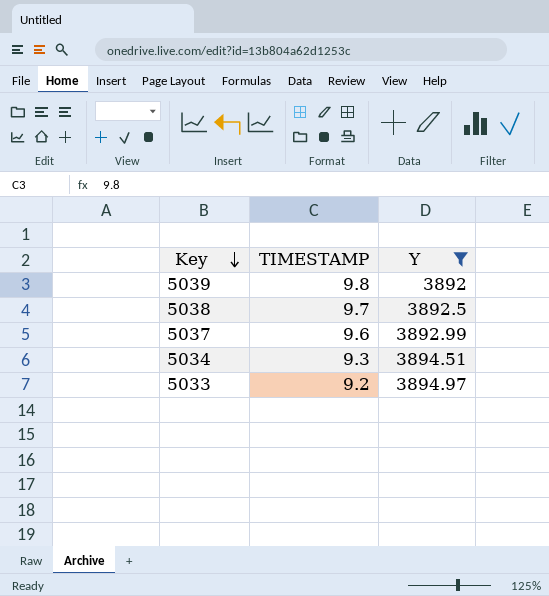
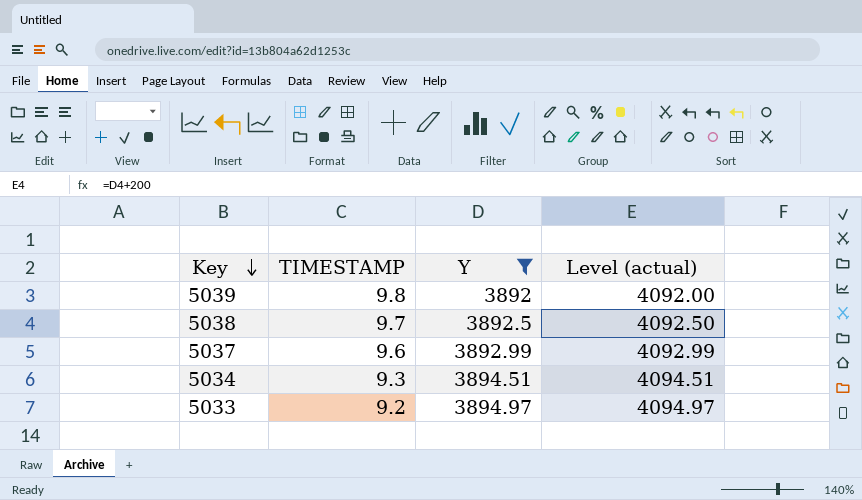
column Level (actual) | formula: none -> [Y] + 200

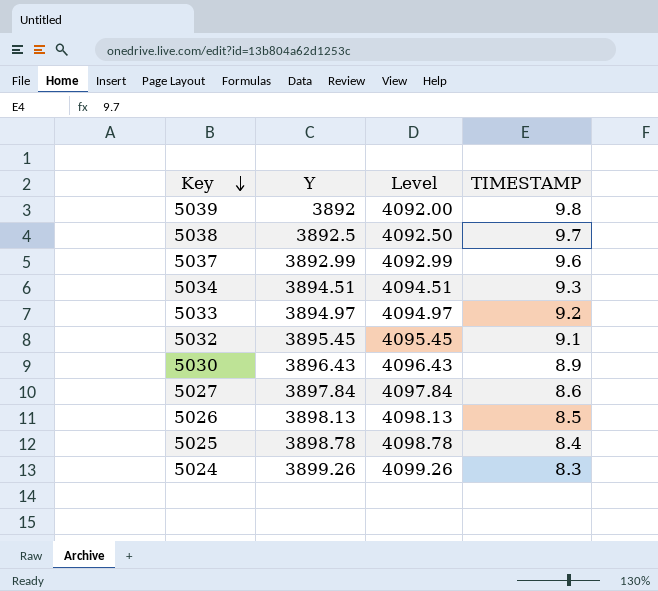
filter: Y <= 3894.97 -> none
column name: Level (actual) -> Level
column TIMESTAMP | position: 2 -> 4

